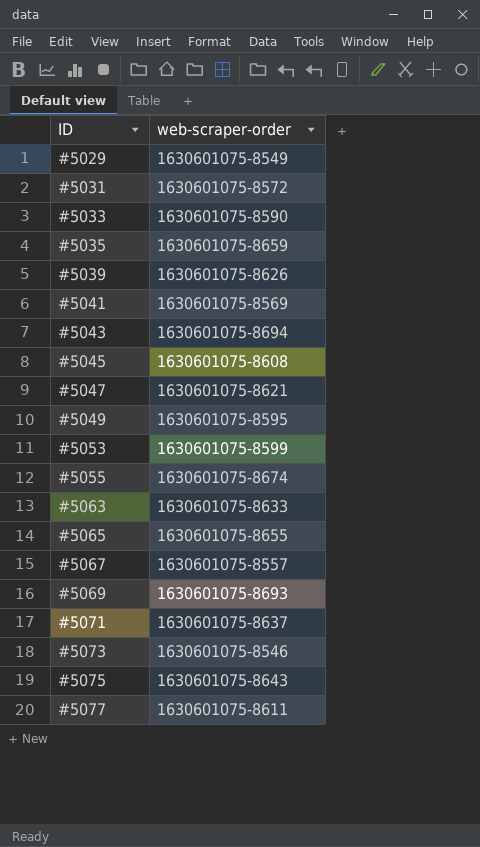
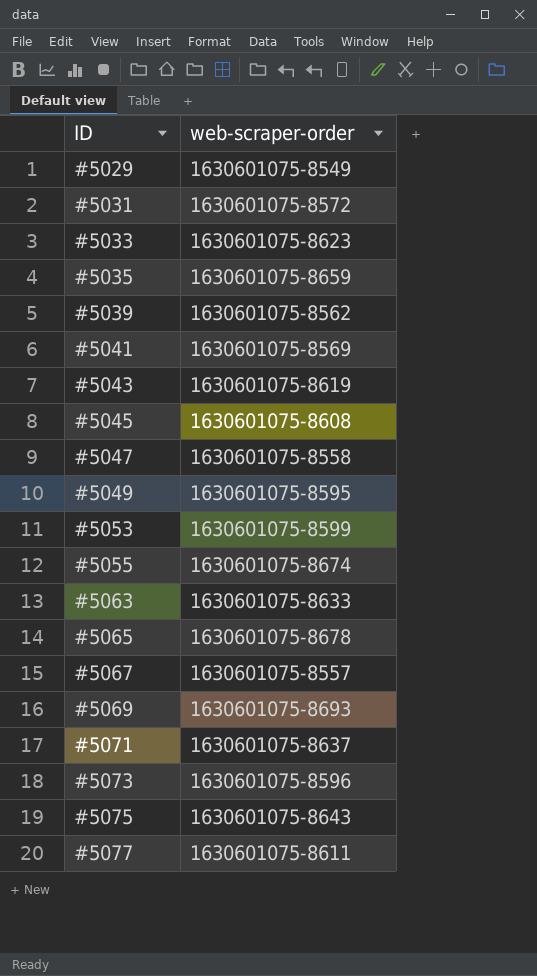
#5033 | web-scraper-order: 1630601075-8590 -> 1630601075-8623
#5039 | web-scraper-order: 1630601075-8626 -> 1630601075-8562
#5043 | web-scraper-order: 1630601075-8694 -> 1630601075-8619
#5047 | web-scraper-order: 1630601075-8621 -> 1630601075-8558
#5065 | web-scraper-order: 1630601075-8655 -> 1630601075-8678
#5073 | web-scraper-order: 1630601075-8546 -> 1630601075-8596

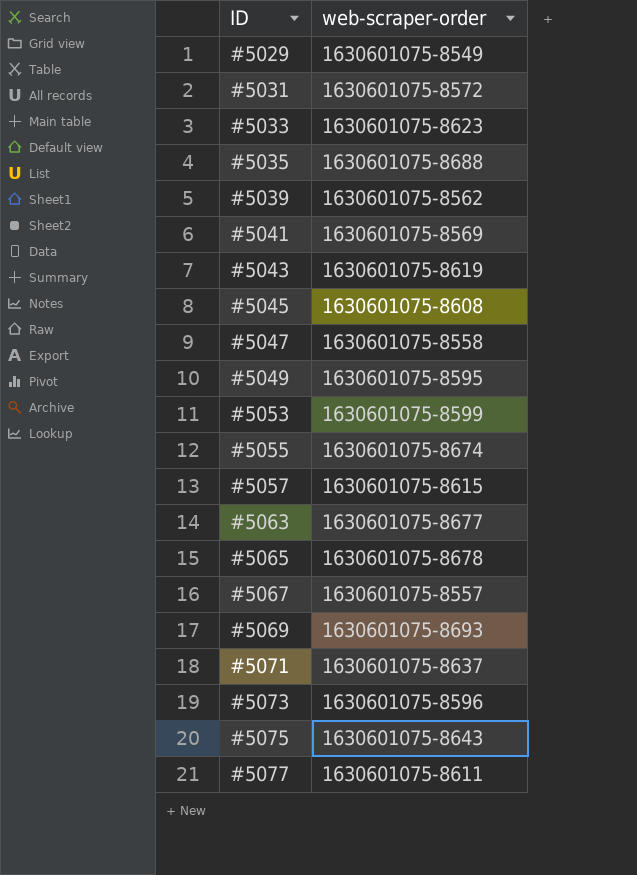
#5035 | web-scraper-order: 1630601075-8659 -> 1630601075-8688
row #5057: none -> 1630601075-8615
#5063 | web-scraper-order: 1630601075-8633 -> 1630601075-8677

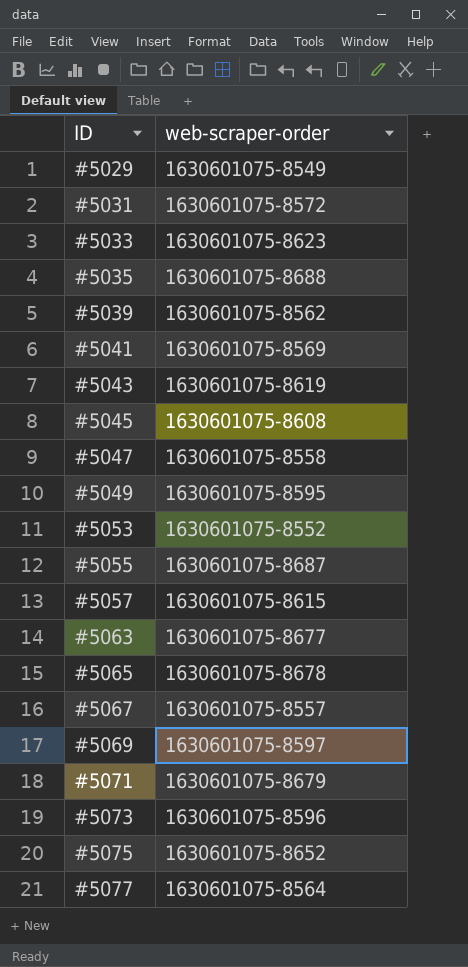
#5053 | web-scraper-order: 1630601075-8599 -> 1630601075-8552
#5055 | web-scraper-order: 1630601075-8674 -> 1630601075-8687
#5069 | web-scraper-order: 1630601075-8693 -> 1630601075-8597
#5071 | web-scraper-order: 1630601075-8637 -> 1630601075-8679
#5075 | web-scraper-order: 1630601075-8643 -> 1630601075-8652
#5077 | web-scraper-order: 1630601075-8611 -> 1630601075-8564

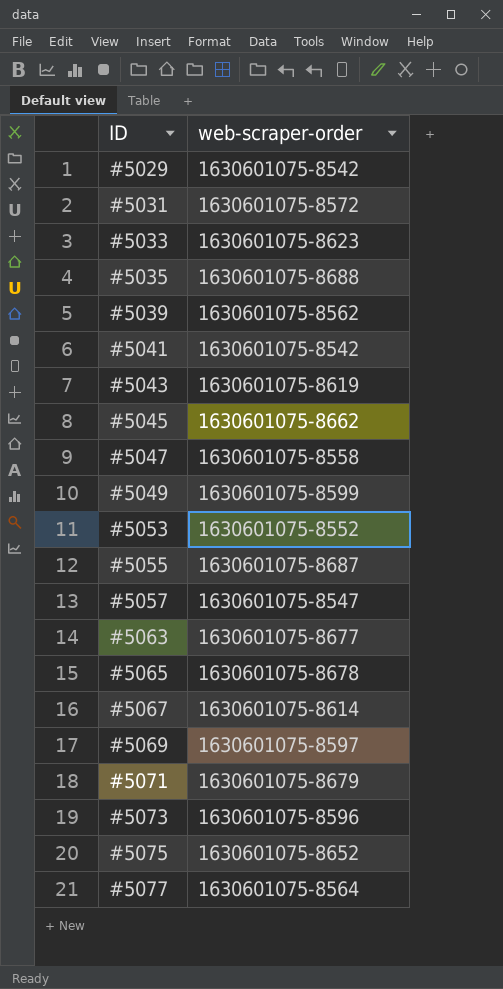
#5029 | web-scraper-order: 1630601075-8549 -> 1630601075-8542
#5041 | web-scraper-order: 1630601075-8569 -> 1630601075-8542
#5045 | web-scraper-order: 1630601075-8608 -> 1630601075-8662
#5049 | web-scraper-order: 1630601075-8595 -> 1630601075-8599
#5057 | web-scraper-order: 1630601075-8615 -> 1630601075-8547
#5067 | web-scraper-order: 1630601075-8557 -> 1630601075-8614

